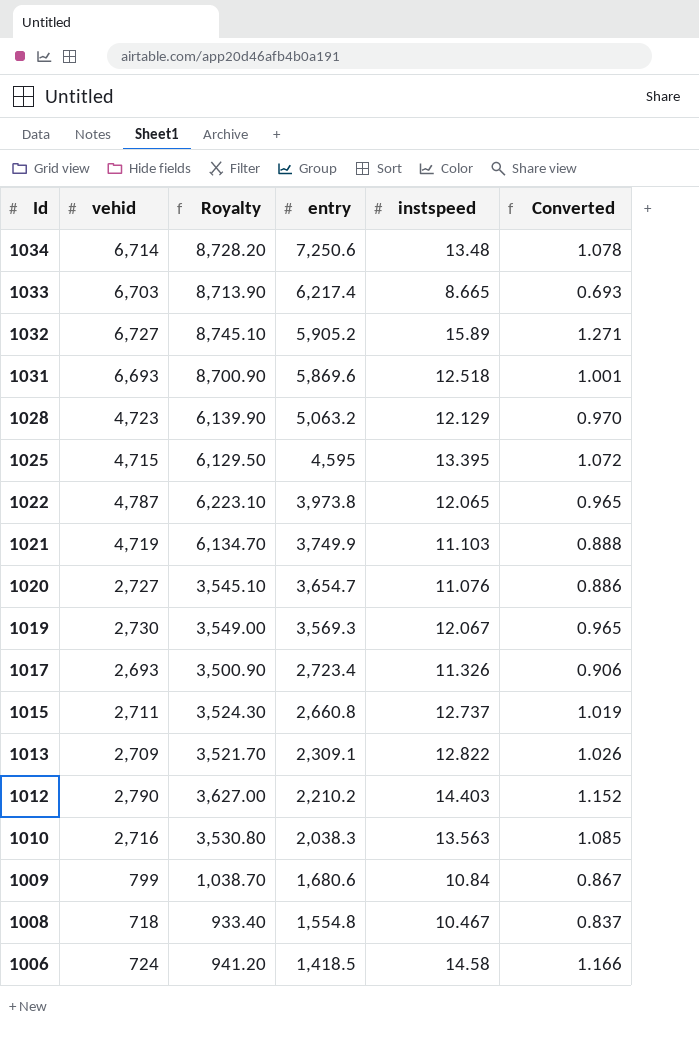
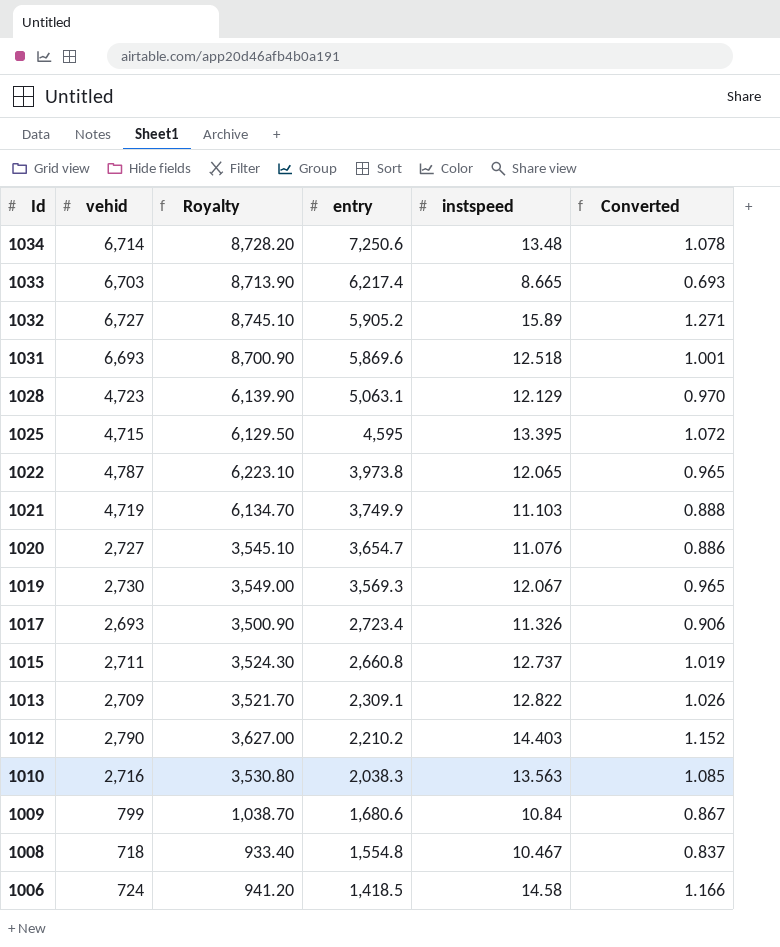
1028 | entry: 5,063.2 -> 5,063.1

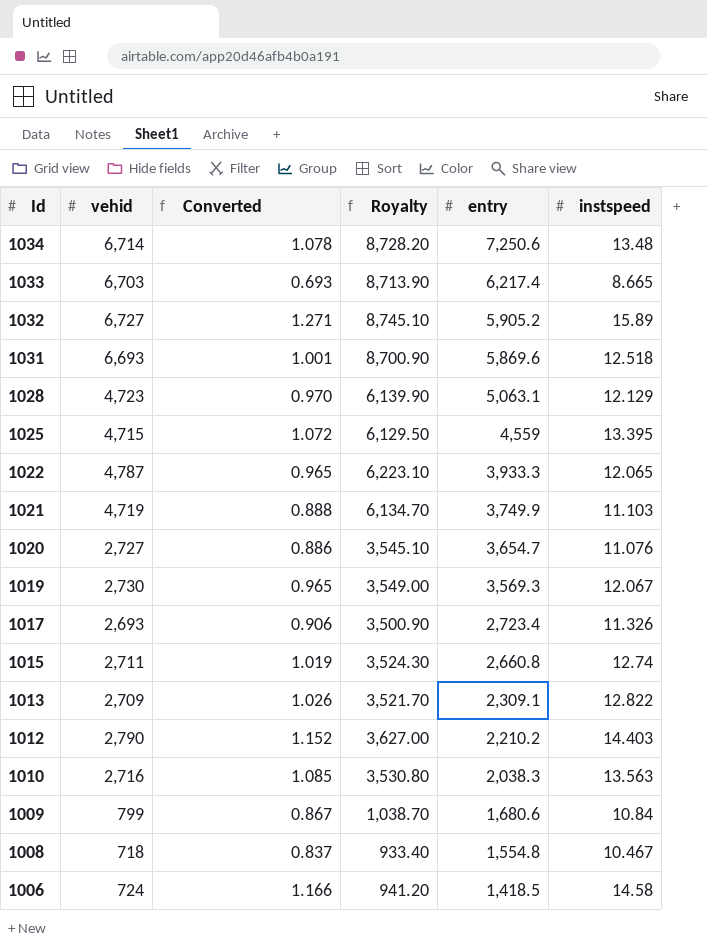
column Converted | position: 6 -> 3
1025 | entry: 4,595 -> 4,559
1022 | entry: 3,973.8 -> 3,933.3
1015 | instspeed: 12.737 -> 12.74

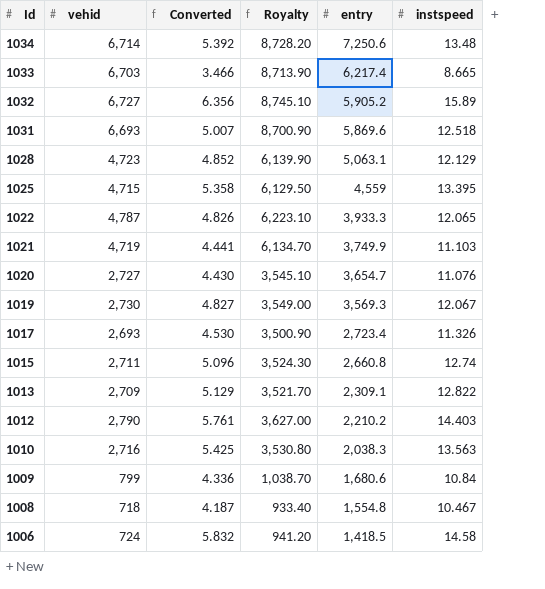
column Converted | formula: [instspeed] * 0.08 -> [instspeed] * 0.4

